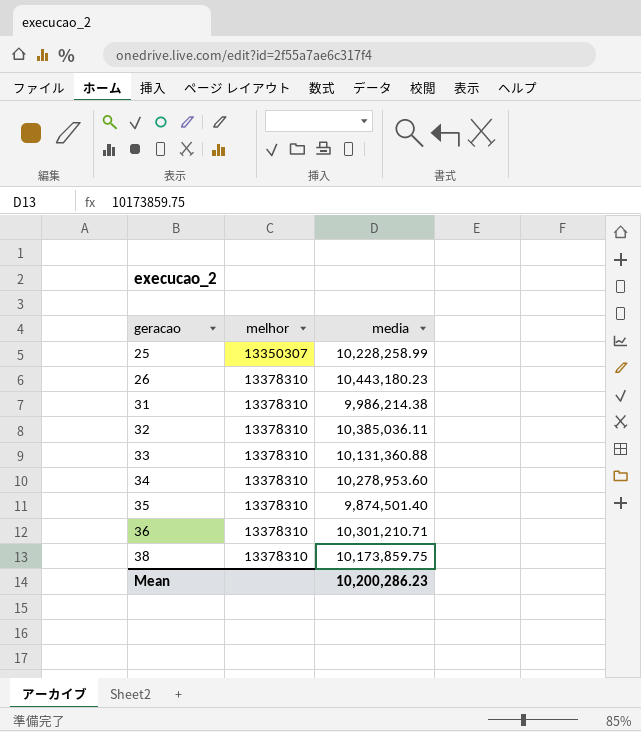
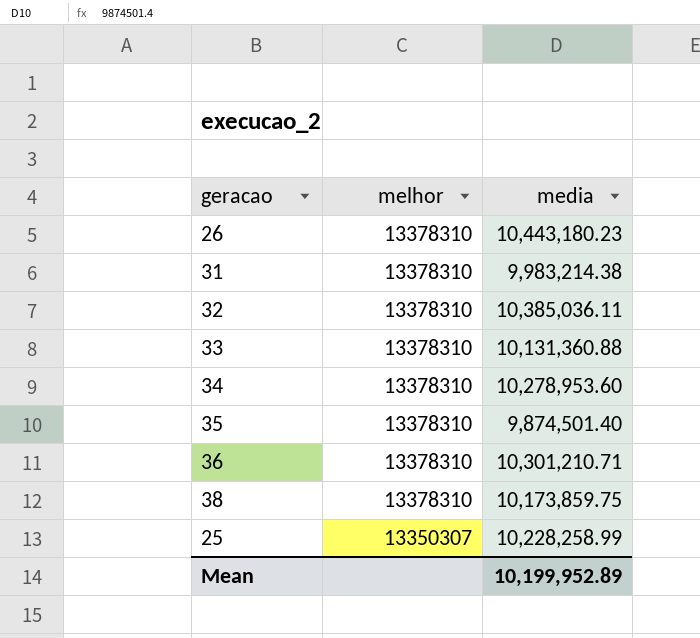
row order: geracao ascending -> melhor descending
31 | media: 9,986,214.38 -> 9,983,214.38
Mean | media: 10,200,286.23 -> 10,199,952.89

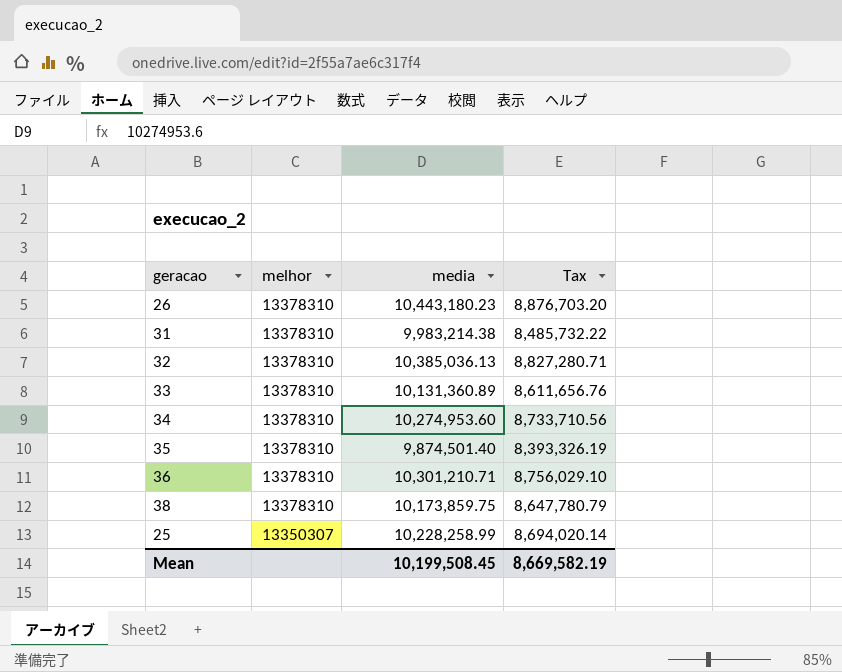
column Tax | formula: none -> [media] * 0.85
32 | media: 10,385,036.11 -> 10,385,036.13
33 | media: 10,131,360.88 -> 10,131,360.89
34 | media: 10,278,953.60 -> 10,274,953.60
Mean | media: 10,199,952.89 -> 10,199,508.45

